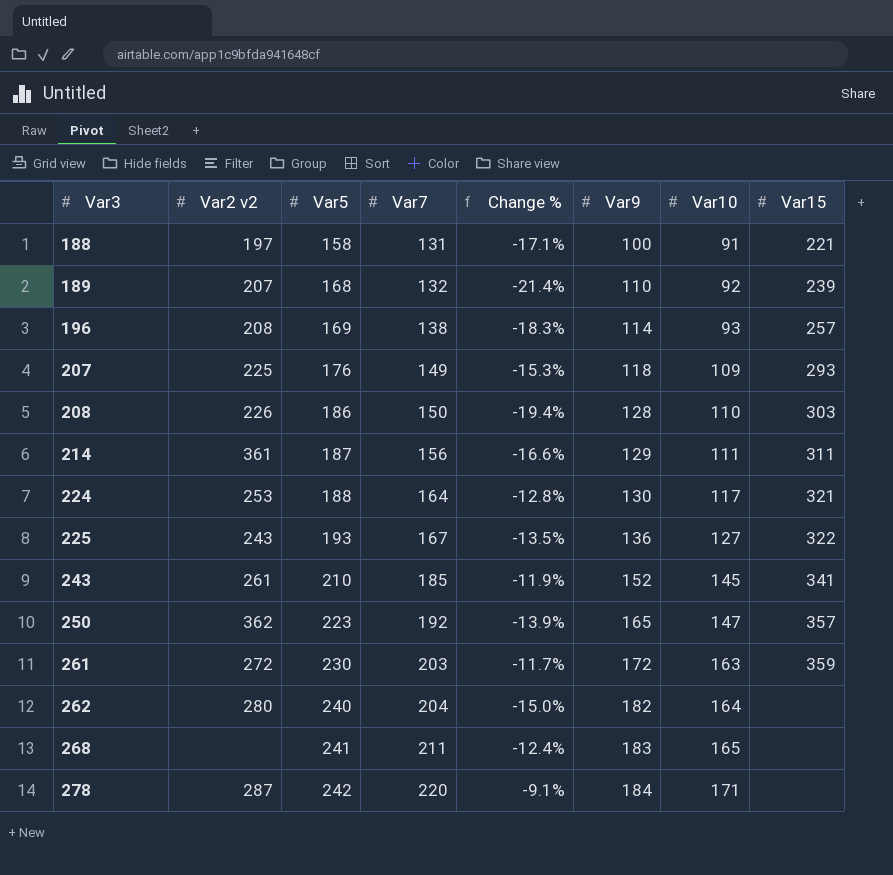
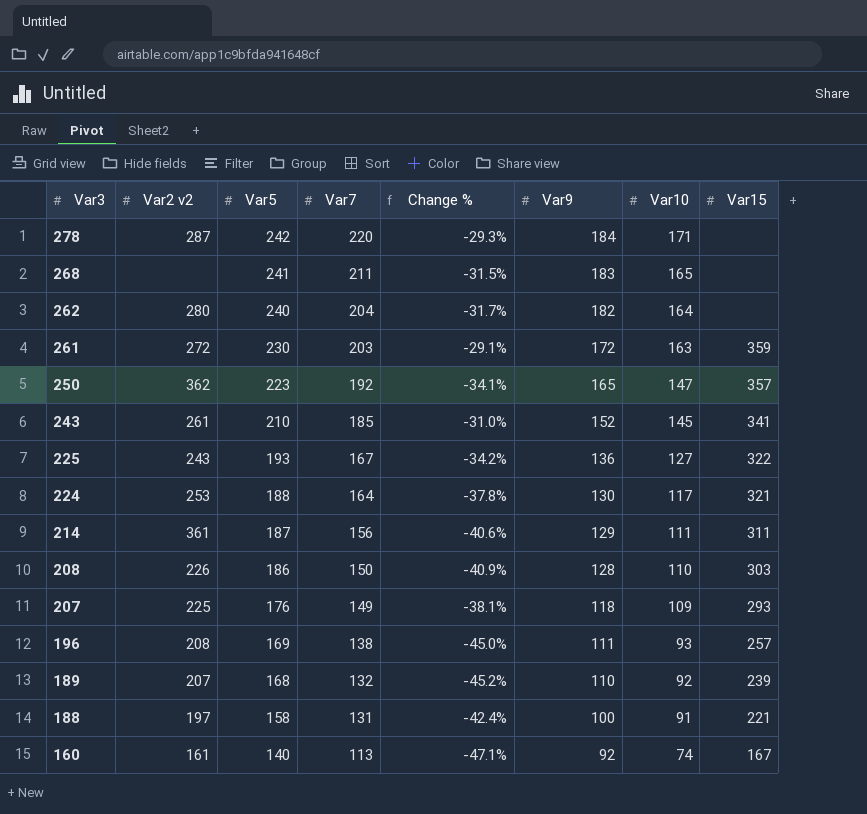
row order: Var3 ascending -> Var3 descending
column Change % | formula: ([Var7] - [Var5]) / [Var5] -> ([Var10] - [Var5]) / [Var5]
196 | Var9: 114 -> 111
row 160: none -> 161 | 140 | 113 | -47.1% | 92 | 74 | 167

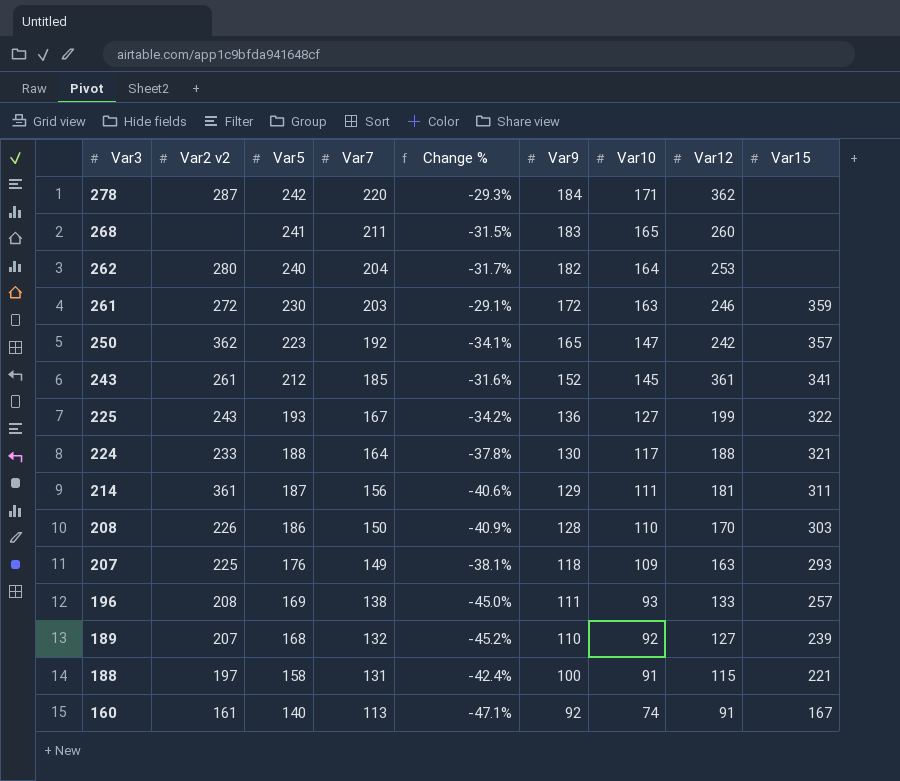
column Var12 | position: none -> 8
243 | Var5: 210 -> 212
243 | Change %: -31.0% -> -31.6%
224 | Var2 v2: 253 -> 233

